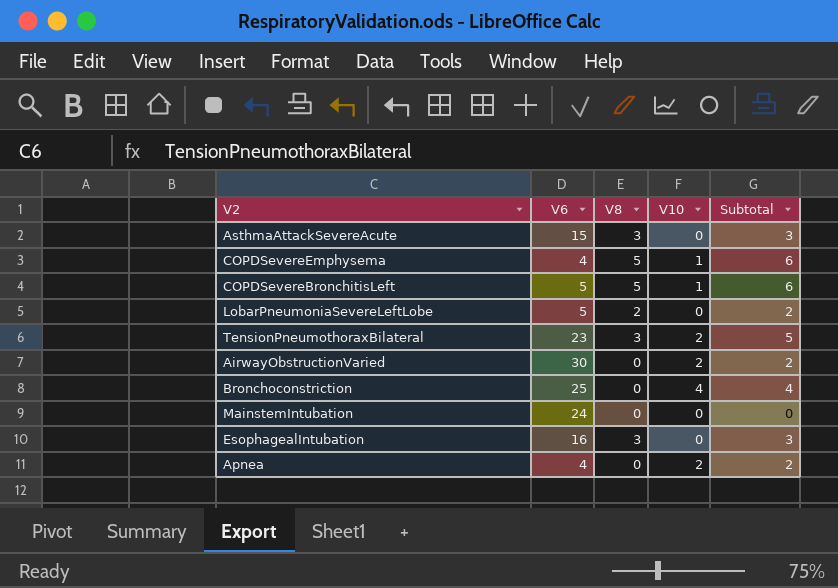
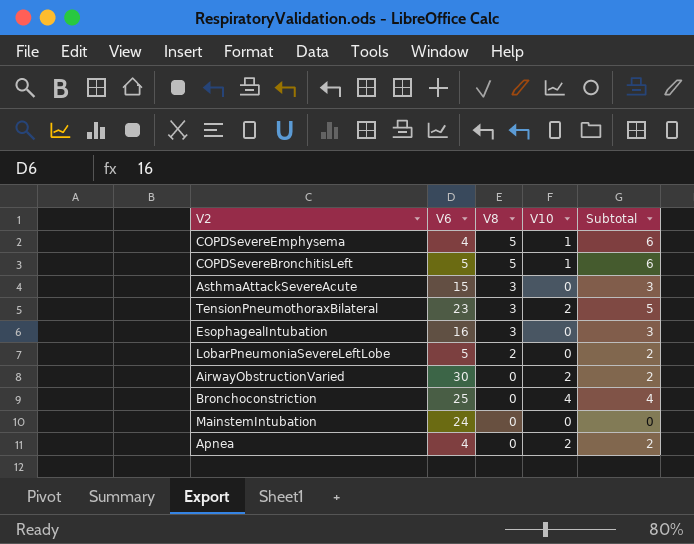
row order: none -> V8 descending

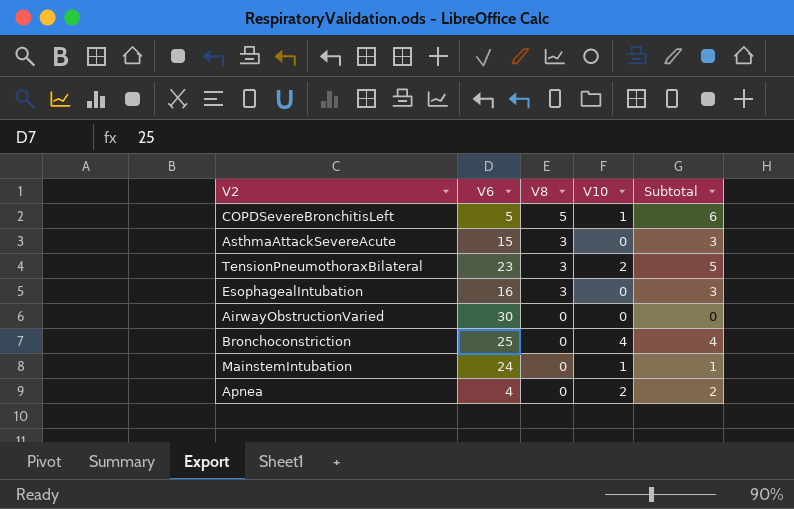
row COPDSevereEmphysema: 4 | 5 | 1 | 6 -> none
row LobarPneumoniaSevereLeftLobe: 5 | 2 | 0 | 2 -> none
AirwayObstructionVaried | V10: 2 -> 0
AirwayObstructionVaried | Subtotal: 2 -> 0
MainstemIntubation | V10: 0 -> 1
MainstemIntubation | Subtotal: 0 -> 1

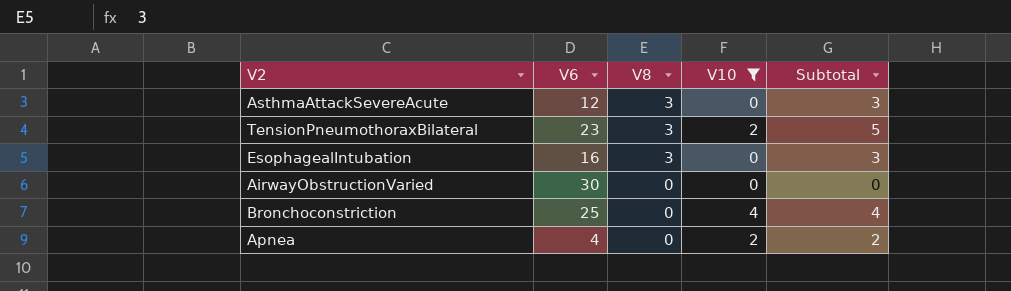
filter: none -> V10 != 1
AsthmaAttackSevereAcute | V6: 15 -> 12

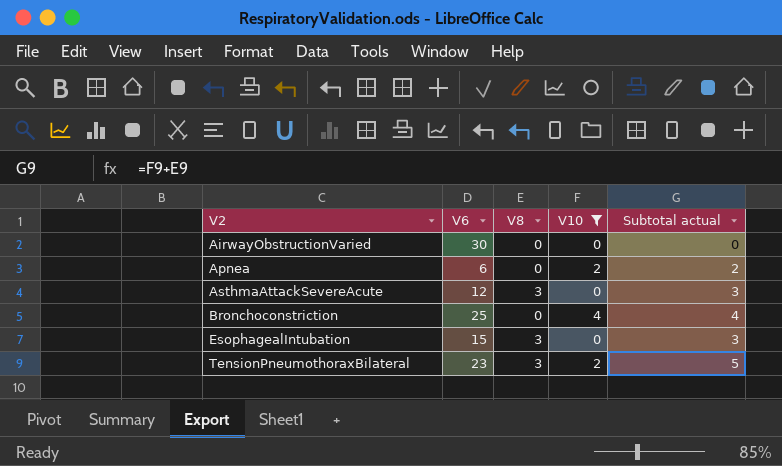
row order: V8 descending -> V2 ascending
column name: Subtotal -> Subtotal actual
Apnea | V6: 4 -> 6
EsophagealIntubation | V6: 16 -> 15

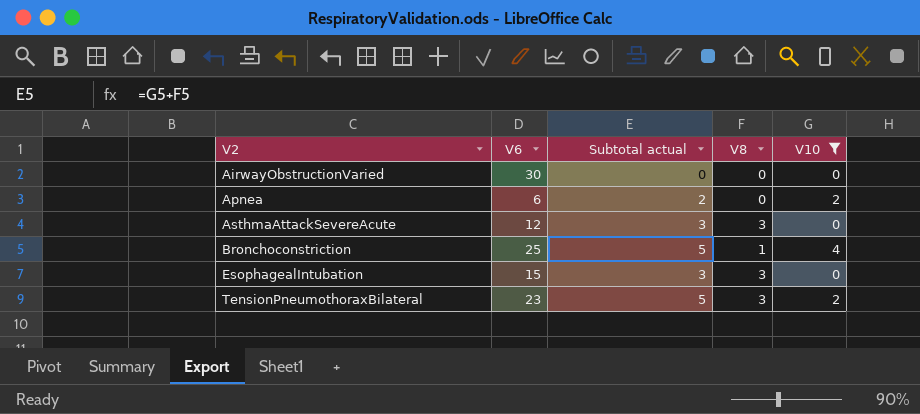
column Subtotal actual | position: 5 -> 3
Bronchoconstriction | Subtotal actual: 4 -> 5
Bronchoconstriction | V8: 0 -> 1

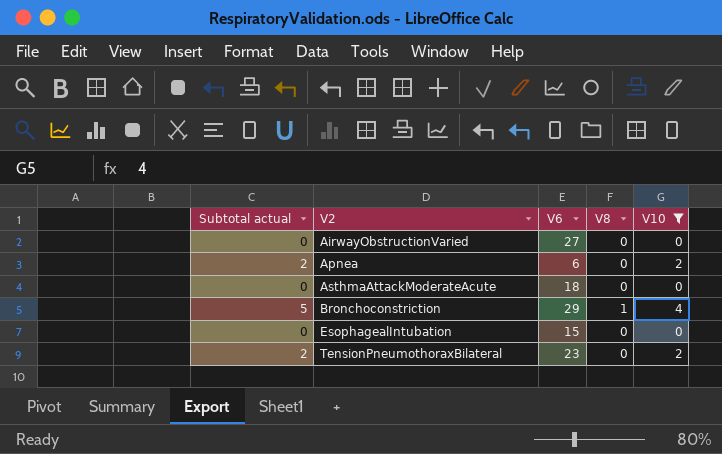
column Subtotal actual | position: 3 -> 1
row AsthmaAttackSevereAcute: 12 | 3 | 3 | 0 -> none
AirwayObstructionVaried | V6: 30 -> 27
row AsthmaAttackModerateAcute: none -> 0 | 18 | 0 | 0
Bronchoconstriction | V6: 25 -> 29
EsophagealIntubation | Subtotal actual: 3 -> 0
EsophagealIntubation | V8: 3 -> 0
TensionPneumothoraxBilateral | Subtotal actual: 5 -> 2
TensionPneumothoraxBilateral | V8: 3 -> 0

